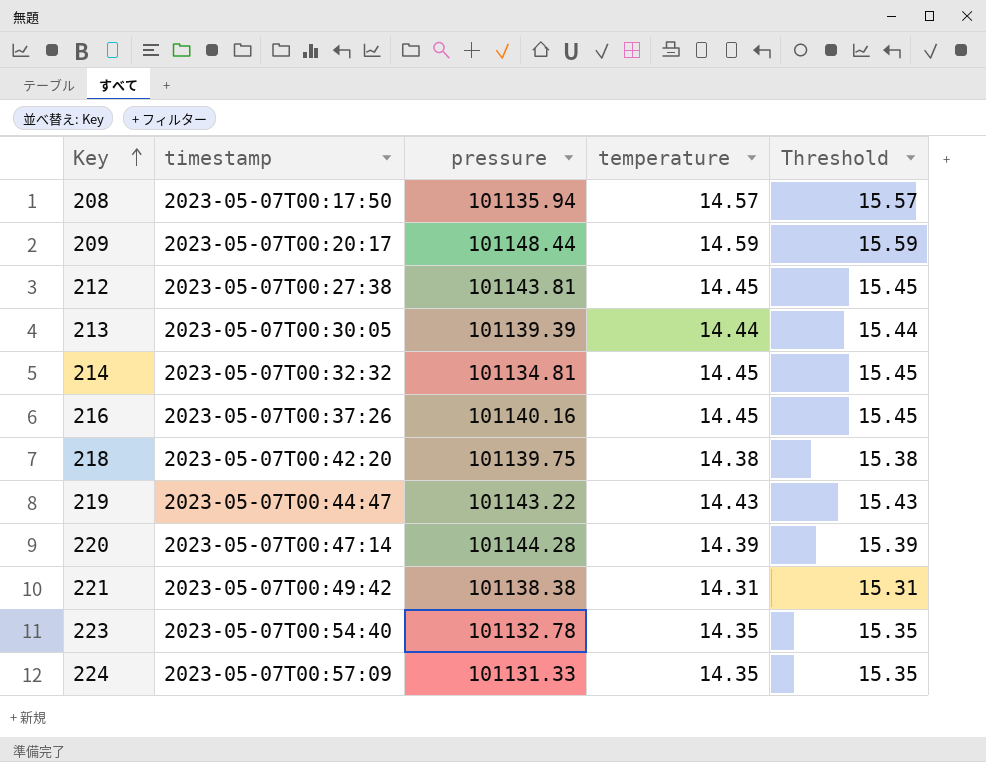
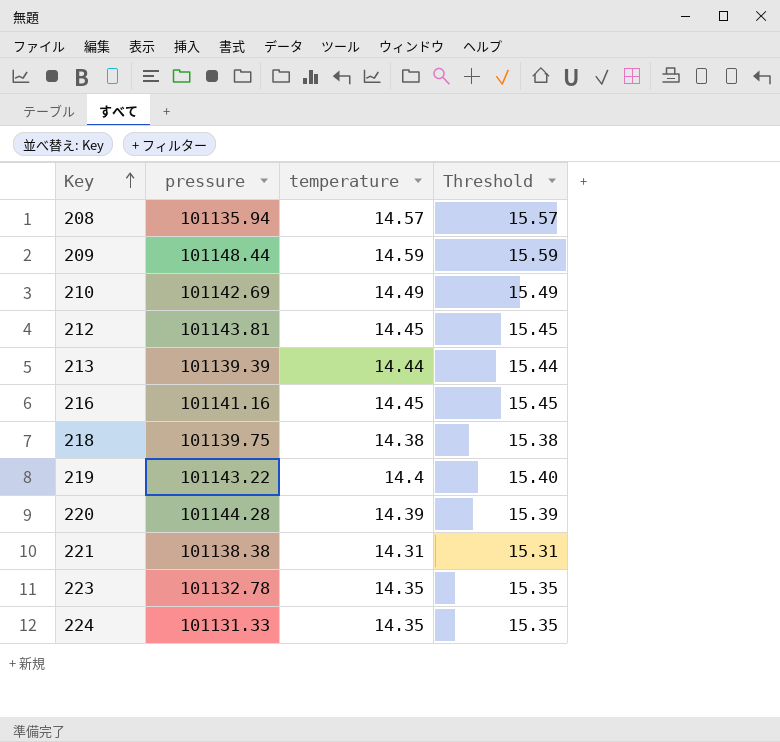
column timestamp | position: 2 -> none
row 214: 2023-05-07T00:32:32 | 101134.81 | 14.45 | 15.45 -> none
row 210: none -> 101142.69 | 14.49 | 15.49
216 | pressure: 101140.16 -> 101141.16
219 | temperature: 14.43 -> 14.4
219 | Threshold: 15.43 -> 15.40

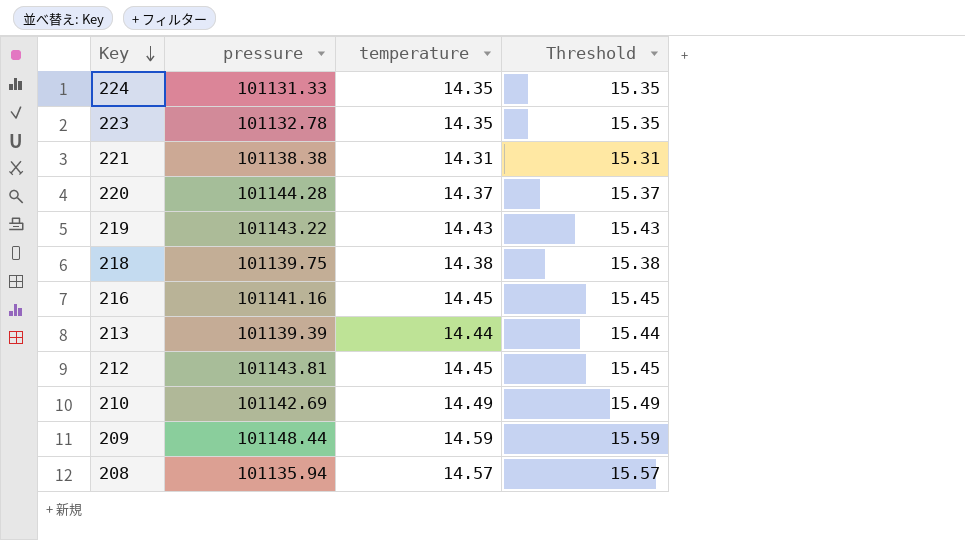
row order: Key ascending -> Key descending
220 | temperature: 14.39 -> 14.37
220 | Threshold: 15.39 -> 15.37
219 | temperature: 14.4 -> 14.43
219 | Threshold: 15.40 -> 15.43

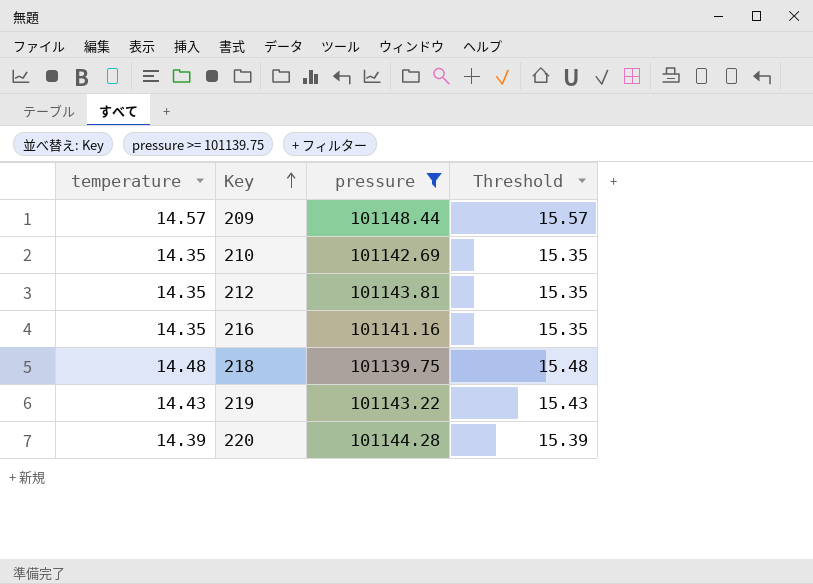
filter: none -> pressure >= 101139.75
row order: Key descending -> Key ascending
column temperature | position: 3 -> 1
209 | temperature: 14.59 -> 14.57
209 | Threshold: 15.59 -> 15.57
210 | temperature: 14.49 -> 14.35
210 | Threshold: 15.49 -> 15.35
212 | temperature: 14.45 -> 14.35
212 | Threshold: 15.45 -> 15.35
216 | temperature: 14.45 -> 14.35
216 | Threshold: 15.45 -> 15.35
218 | temperature: 14.38 -> 14.48
218 | Threshold: 15.38 -> 15.48
220 | temperature: 14.37 -> 14.39
220 | Threshold: 15.37 -> 15.39

